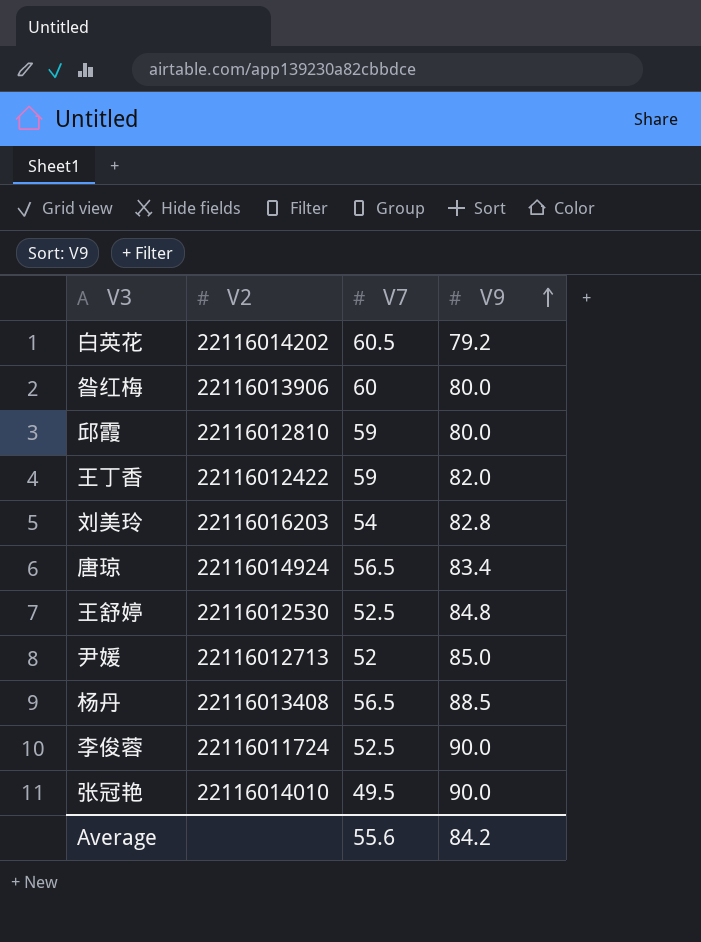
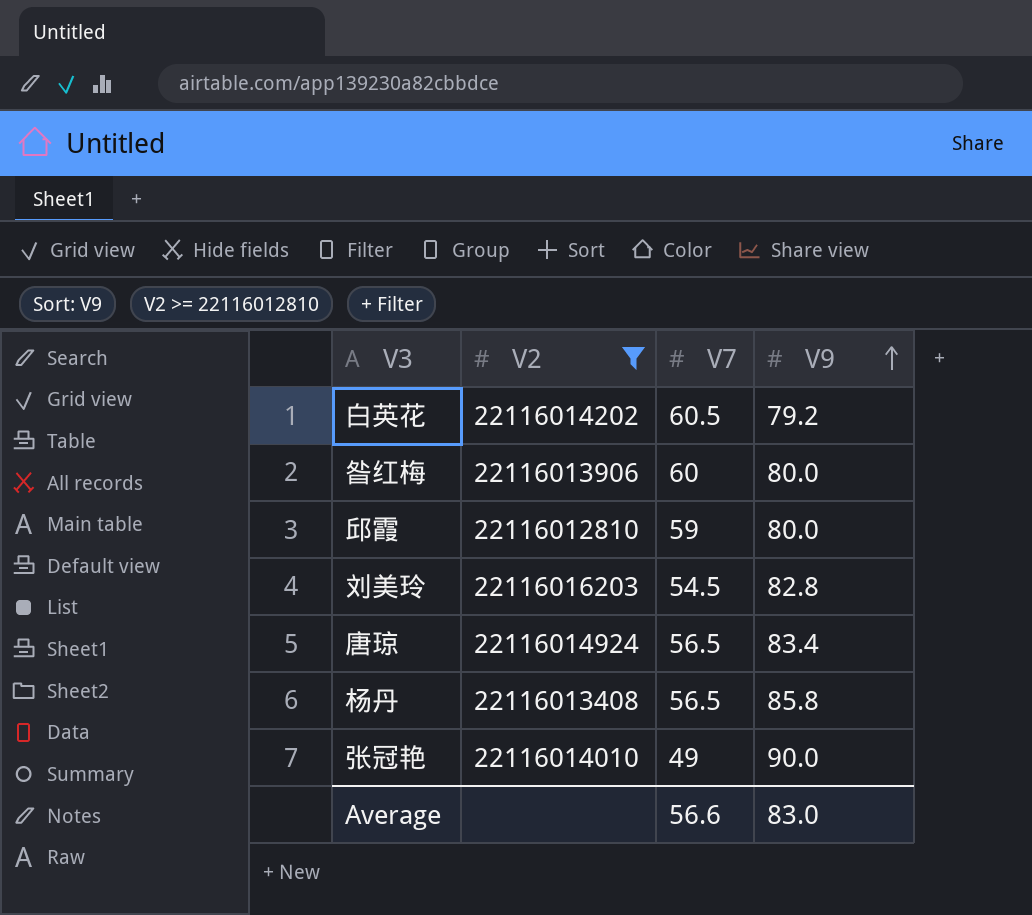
filter: none -> V2 >= 22116012810
刘美玲 | V7: 54 -> 54.5
杨丹 | V9: 88.5 -> 85.8
张冠艳 | V7: 49.5 -> 49
Average | V7: 55.6 -> 56.6
Average | V9: 84.2 -> 83.0

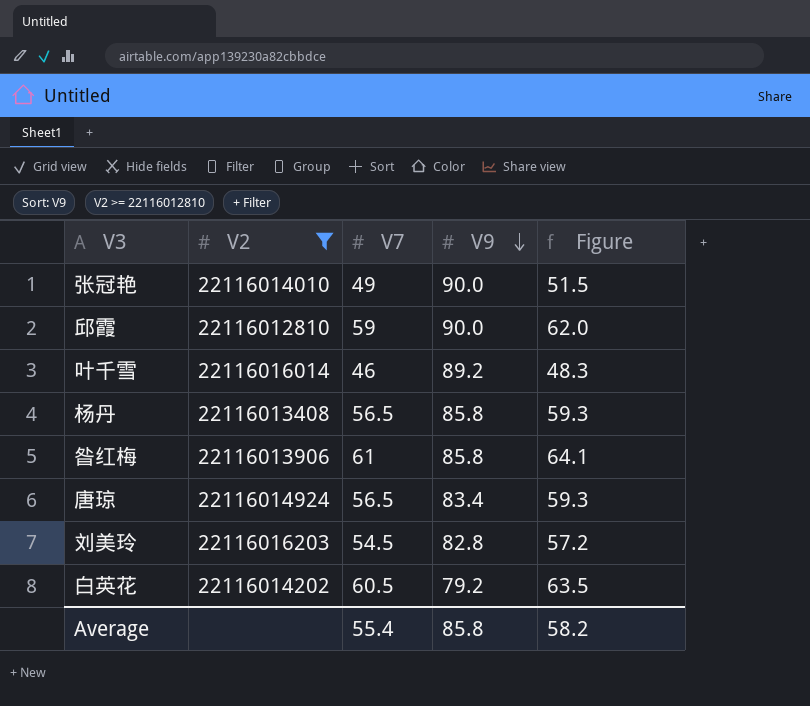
row order: V9 ascending -> V9 descending
column Figure | formula: none -> [V7] * 1.05
邱霞 | V9: 80.0 -> 90.0
row 叶千雪: none -> 22116016014 | 46 | 89.2 | 48.3
昝红梅 | V7: 60 -> 61
昝红梅 | V9: 80.0 -> 85.8
Average | V7: 56.6 -> 55.4
Average | V9: 83.0 -> 85.8

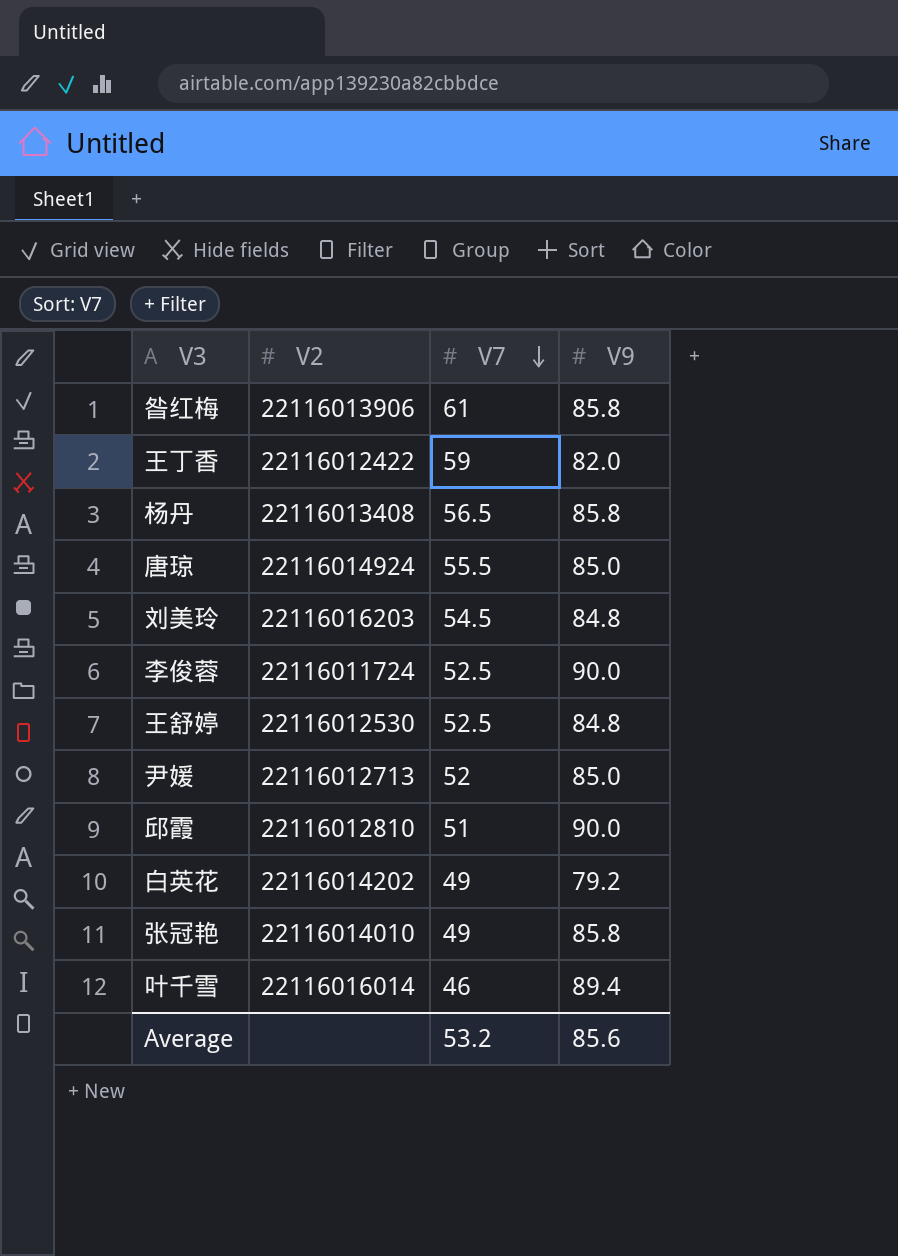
filter: V2 >= 22116012810 -> none
row order: V9 descending -> V7 descending
column Figure | formula: [V7] * 1.05 -> none
唐琼 | V7: 56.5 -> 55.5
唐琼 | V9: 83.4 -> 85.0
刘美玲 | V9: 82.8 -> 84.8
邱霞 | V7: 59 -> 51
白英花 | V7: 60.5 -> 49
张冠艳 | V9: 90.0 -> 85.8
叶千雪 | V9: 89.2 -> 89.4
Average | V7: 55.4 -> 53.2
Average | V9: 85.8 -> 85.6

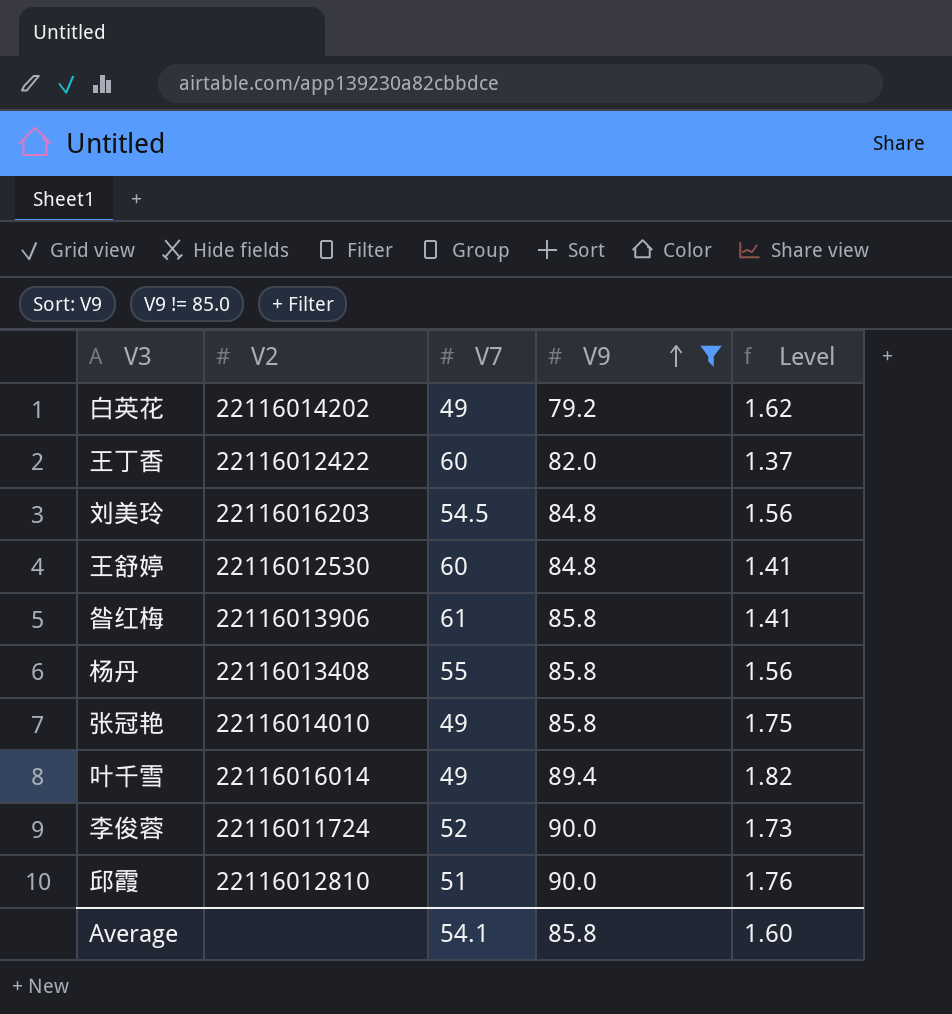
filter: none -> V9 != 85.0
row order: V7 descending -> V9 ascending
column Level | formula: none -> [V9] / [V7]
王丁香 | V7: 59 -> 60
王舒婷 | V7: 52.5 -> 60
杨丹 | V7: 56.5 -> 55
叶千雪 | V7: 46 -> 49
李俊蓉 | V7: 52.5 -> 52
Average | V7: 53.2 -> 54.1
Average | V9: 85.6 -> 85.8

